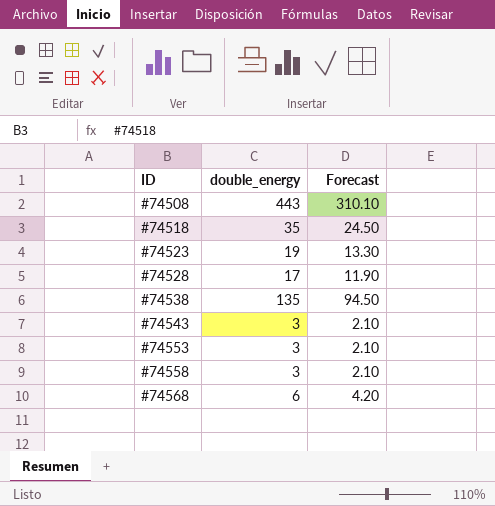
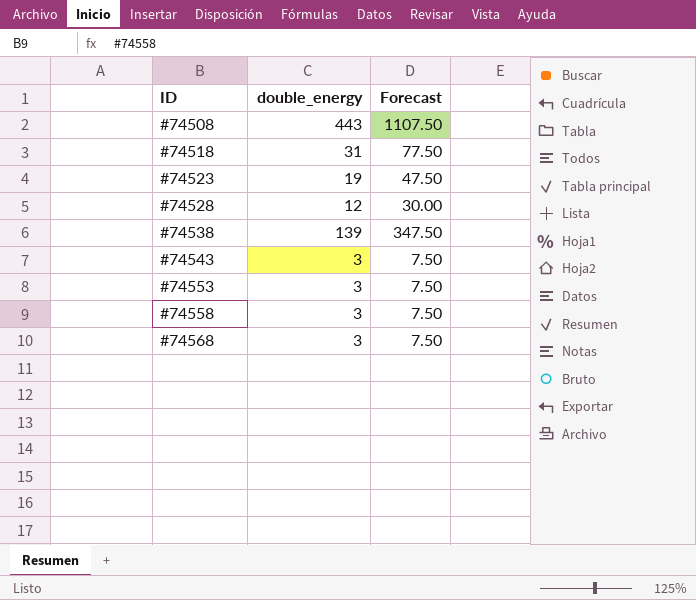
column Forecast | formula: [double_energy] * 0.7 -> [double_energy] * 2.5
#74518 | double_energy: 35 -> 31
#74528 | double_energy: 17 -> 12
#74538 | double_energy: 135 -> 139
#74568 | double_energy: 6 -> 3

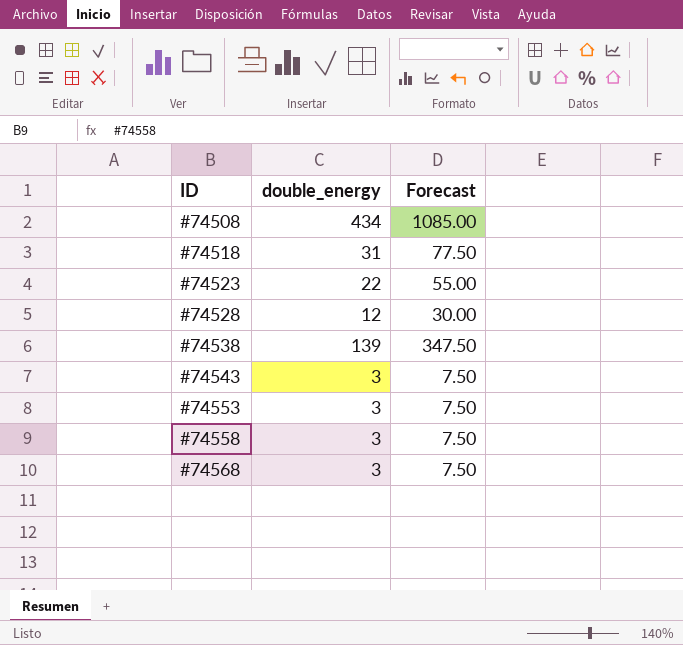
#74508 | double_energy: 443 -> 434
#74508 | Forecast: 1107.50 -> 1085.00
#74523 | double_energy: 19 -> 22
#74523 | Forecast: 47.50 -> 55.00

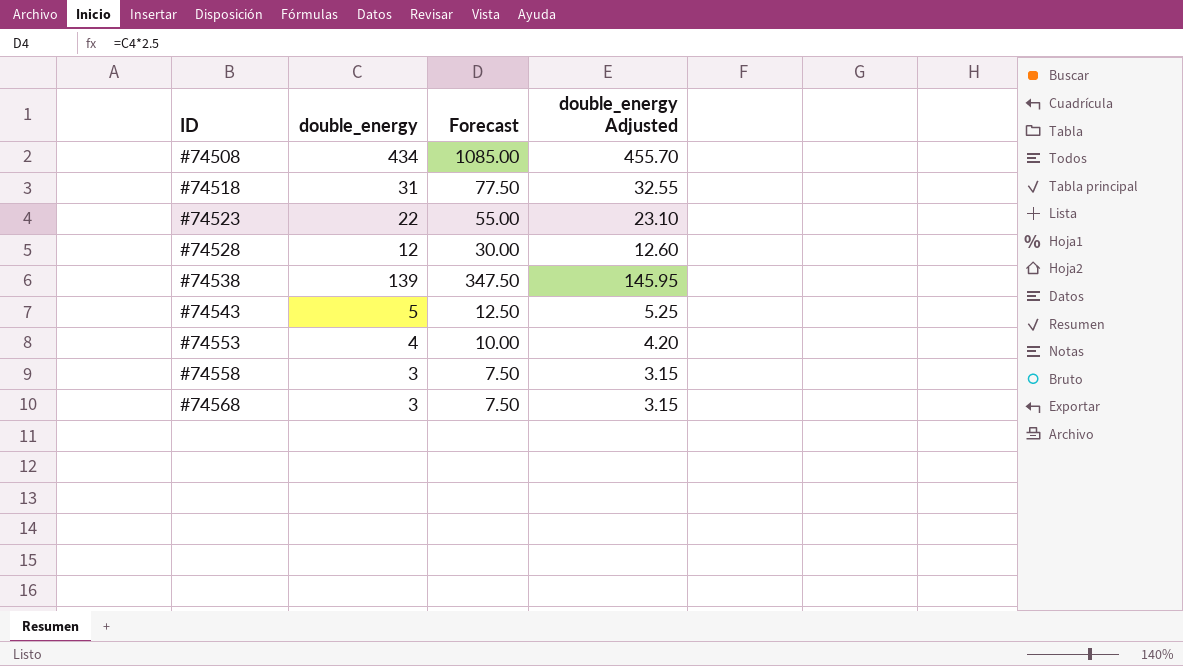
column double_energy Adjusted | formula: none -> [double_energy] * 1.05
#74543 | double_energy: 3 -> 5
#74543 | Forecast: 7.50 -> 12.50
#74553 | double_energy: 3 -> 4
#74553 | Forecast: 7.50 -> 10.00

